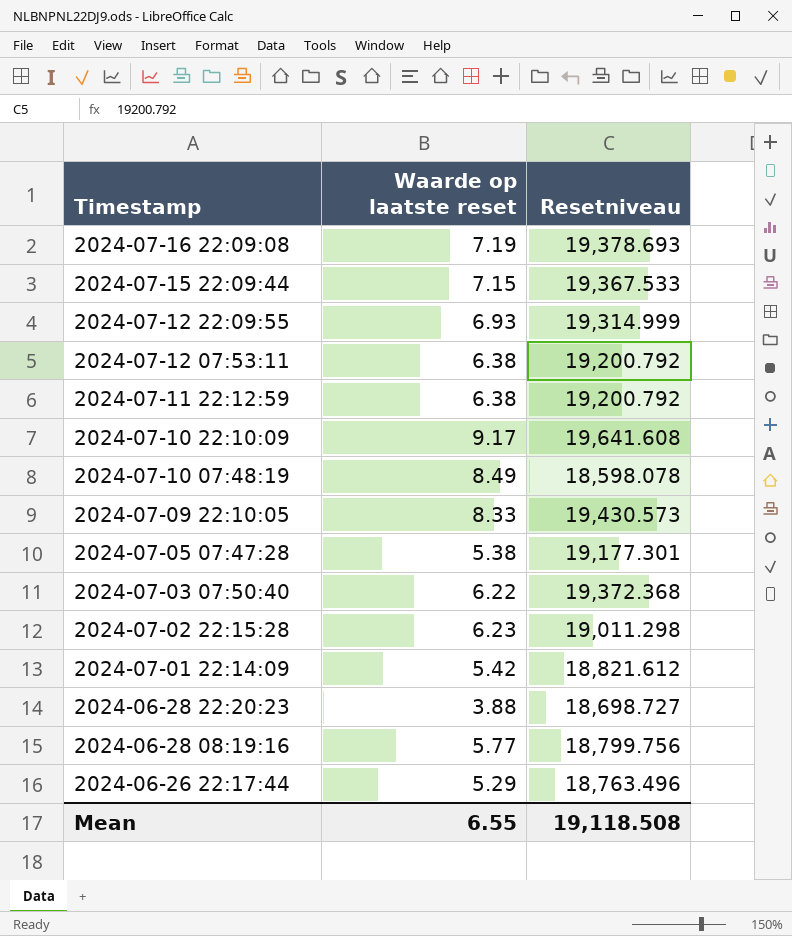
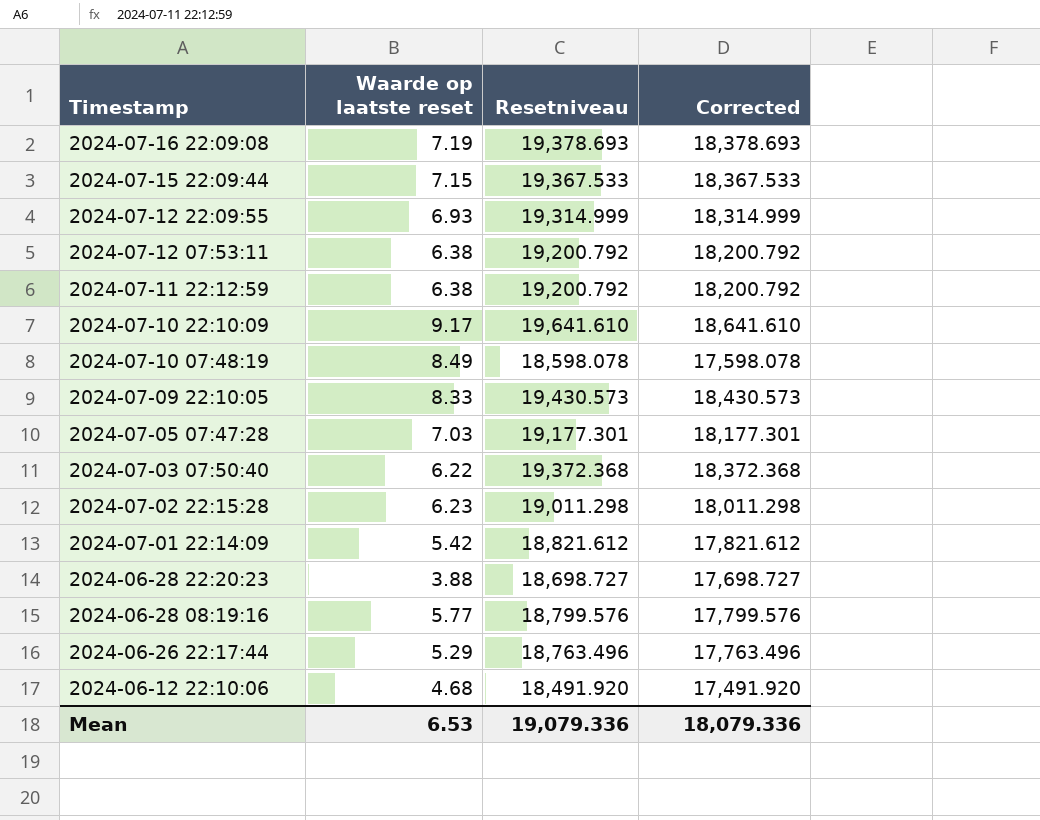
column Corrected | formula: none -> [Resetniveau] - 1000
2024-07-10 22:10:09 | Resetniveau: 19,641.608 -> 19,641.610
2024-07-05 07:47:28 | Waarde op laatste reset: 5.38 -> 7.03
2024-06-28 08:19:16 | Resetniveau: 18,799.756 -> 18,799.576
row 2024-06-12 22:10:06: none -> 4.68 | 18,491.920 | 17,491.920
Mean | Waarde op laatste reset: 6.55 -> 6.53
Mean | Resetniveau: 19,118.508 -> 19,079.336

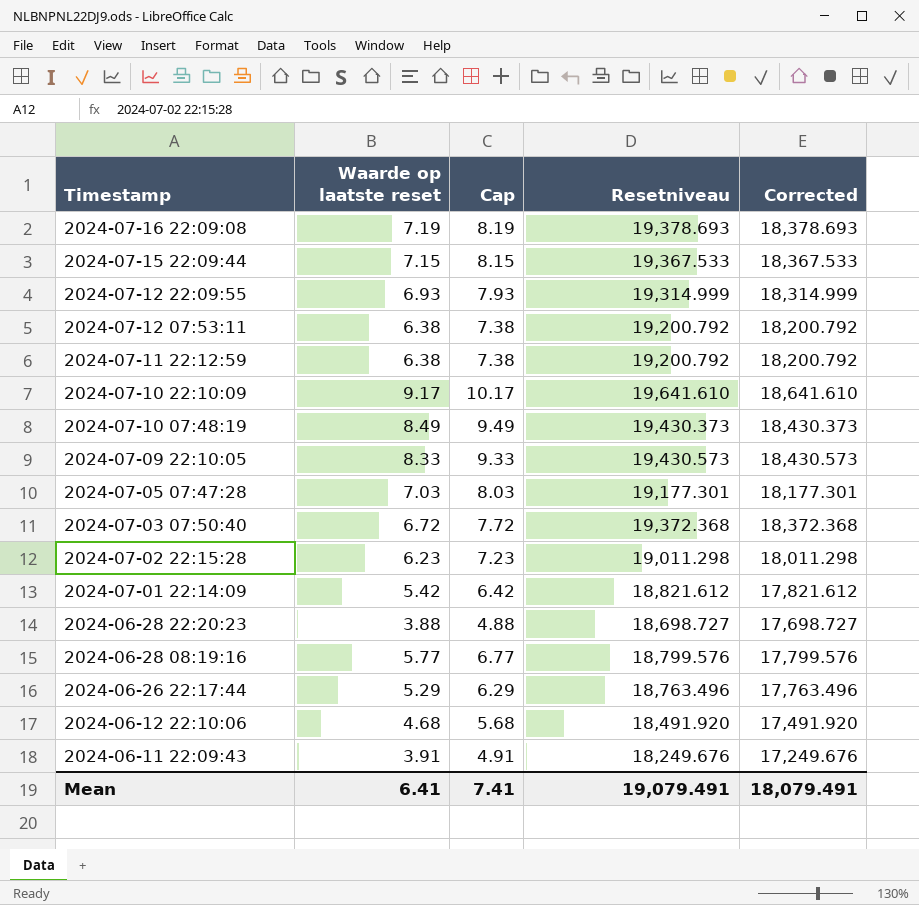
column Cap | formula: none -> [Waarde op laatste reset] + 1
2024-07-10 07:48:19 | Resetniveau: 18,598.078 -> 19,430.373
2024-07-10 07:48:19 | Corrected: 17,598.078 -> 18,430.373
2024-07-03 07:50:40 | Waarde op laatste reset: 6.22 -> 6.72
row 2024-06-11 22:09:43: none -> 3.91 | 4.91 | 18,249.676 | 17,249.676
Mean | Waarde op laatste reset: 6.53 -> 6.41
Mean | Resetniveau: 19,079.336 -> 19,079.491
Mean | Corrected: 18,079.336 -> 18,079.491

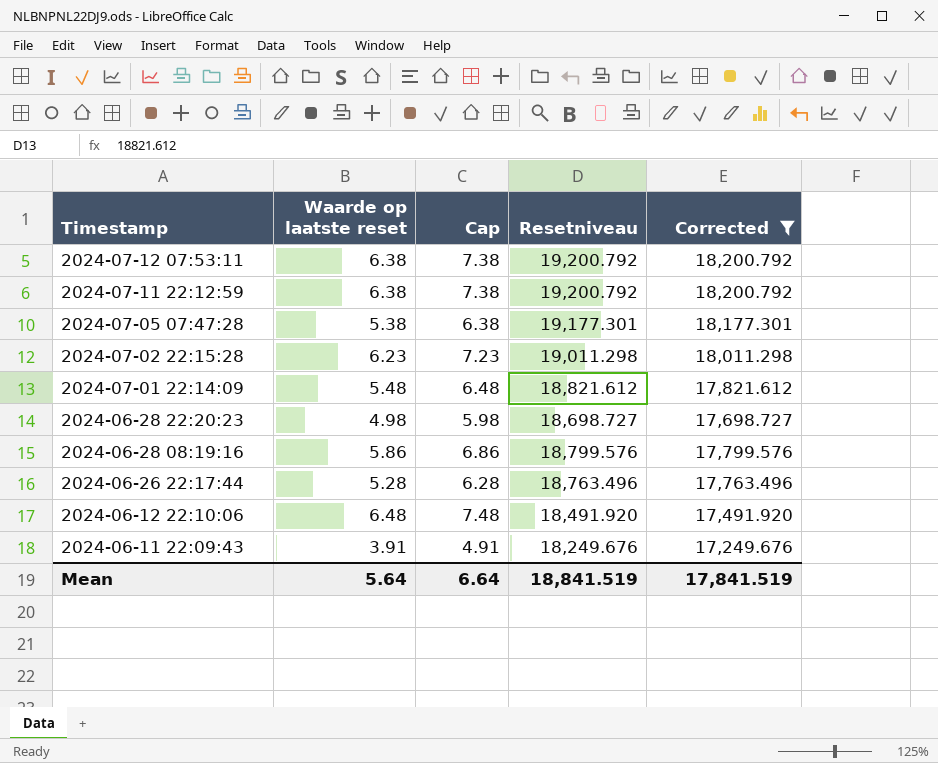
filter: none -> Corrected <= 18,200.792
2024-07-05 07:47:28 | Waarde op laatste reset: 7.03 -> 5.38
2024-07-05 07:47:28 | Cap: 8.03 -> 6.38
2024-07-01 22:14:09 | Waarde op laatste reset: 5.42 -> 5.48
2024-07-01 22:14:09 | Cap: 6.42 -> 6.48
2024-06-28 22:20:23 | Waarde op laatste reset: 3.88 -> 4.98
2024-06-28 22:20:23 | Cap: 4.88 -> 5.98
2024-06-28 08:19:16 | Waarde op laatste reset: 5.77 -> 5.86
2024-06-28 08:19:16 | Cap: 6.77 -> 6.86
2024-06-26 22:17:44 | Waarde op laatste reset: 5.29 -> 5.28
2024-06-26 22:17:44 | Cap: 6.29 -> 6.28
2024-06-12 22:10:06 | Waarde op laatste reset: 4.68 -> 6.48
2024-06-12 22:10:06 | Cap: 5.68 -> 7.48
Mean | Waarde op laatste reset: 6.41 -> 5.64
Mean | Cap: 7.41 -> 6.64
Mean | Resetniveau: 19,079.491 -> 18,841.519
Mean | Corrected: 18,079.491 -> 17,841.519

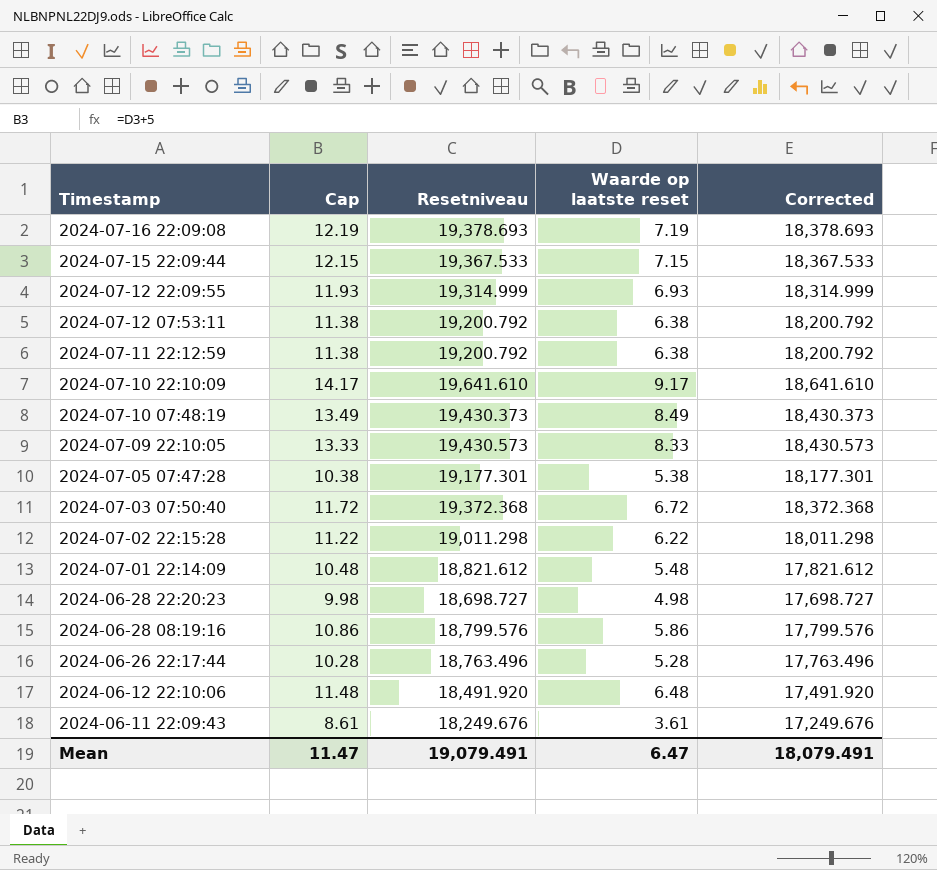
filter: Corrected <= 18,200.792 -> none
column Cap | formula: [Waarde op laatste reset] + 1 -> [Waarde op laatste reset] + 5
column Waarde op laatste reset | position: 2 -> 4
2024-07-02 22:15:28 | Waarde op laatste reset: 6.23 -> 6.22
2024-06-11 22:09:43 | Waarde op laatste reset: 3.91 -> 3.61
Mean | Cap: 6.64 -> 11.47
Mean | Resetniveau: 18,841.519 -> 19,079.491
Mean | Waarde op laatste reset: 5.64 -> 6.47
Mean | Corrected: 17,841.519 -> 18,079.491

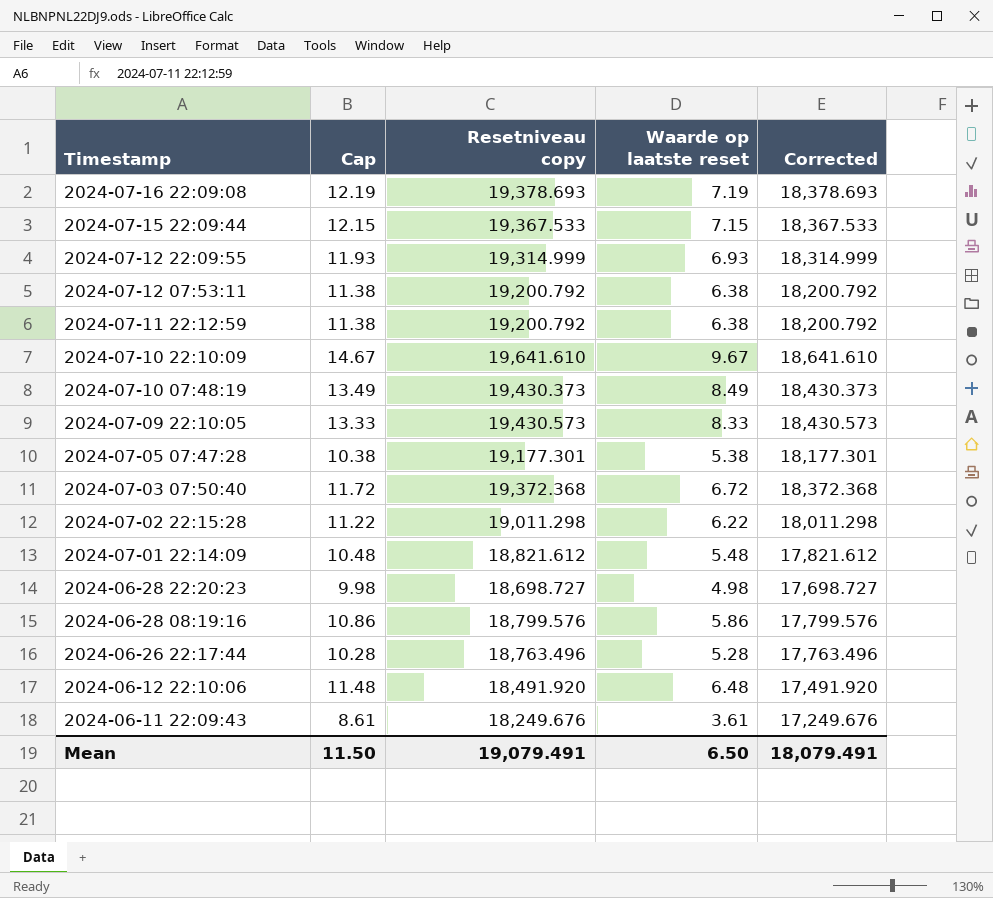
column name: Resetniveau -> Resetniveau copy
2024-07-10 22:10:09 | Cap: 14.17 -> 14.67
2024-07-10 22:10:09 | Waarde op laatste reset: 9.17 -> 9.67
Mean | Cap: 11.47 -> 11.50
Mean | Waarde op laatste reset: 6.47 -> 6.50

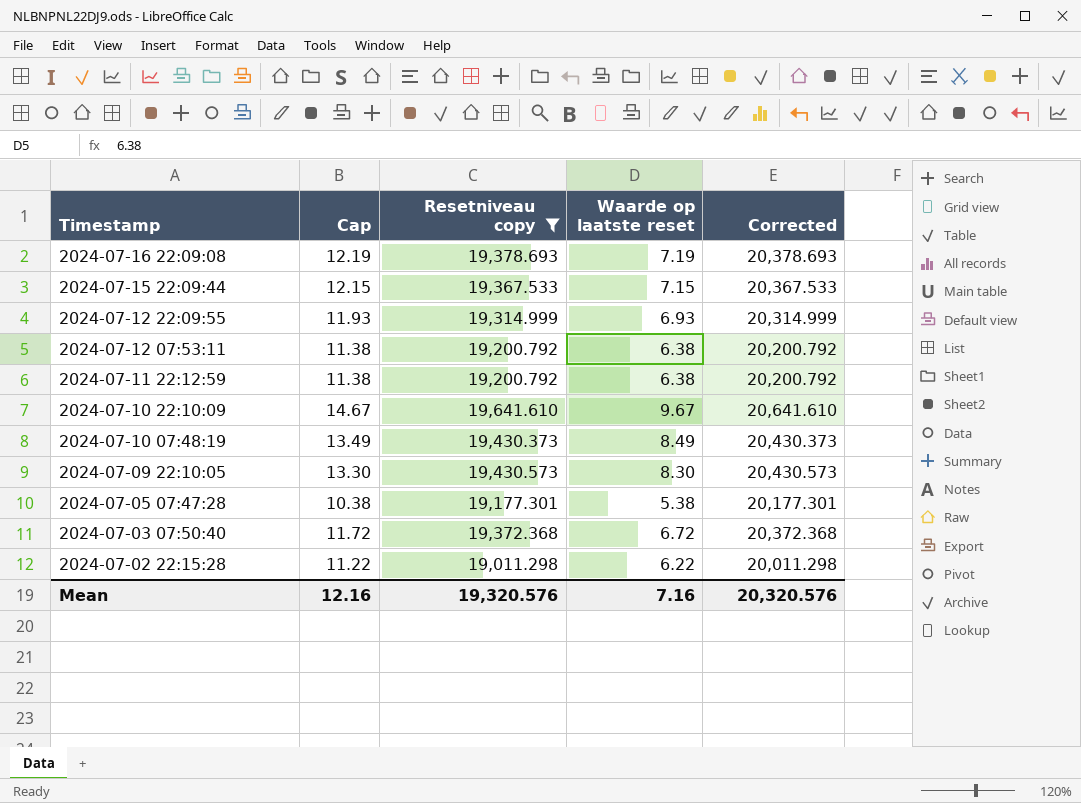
filter: none -> Resetniveau copy >= 19,011.298
column Corrected | formula: [Resetniveau copy] - 1000 -> [Resetniveau copy] + 1000
2024-07-09 22:10:05 | Cap: 13.33 -> 13.30
2024-07-09 22:10:05 | Waarde op laatste reset: 8.33 -> 8.30
Mean | Cap: 11.50 -> 12.16
Mean | Resetniveau copy: 19,079.491 -> 19,320.576
Mean | Waarde op laatste reset: 6.50 -> 7.16
Mean | Corrected: 18,079.491 -> 20,320.576

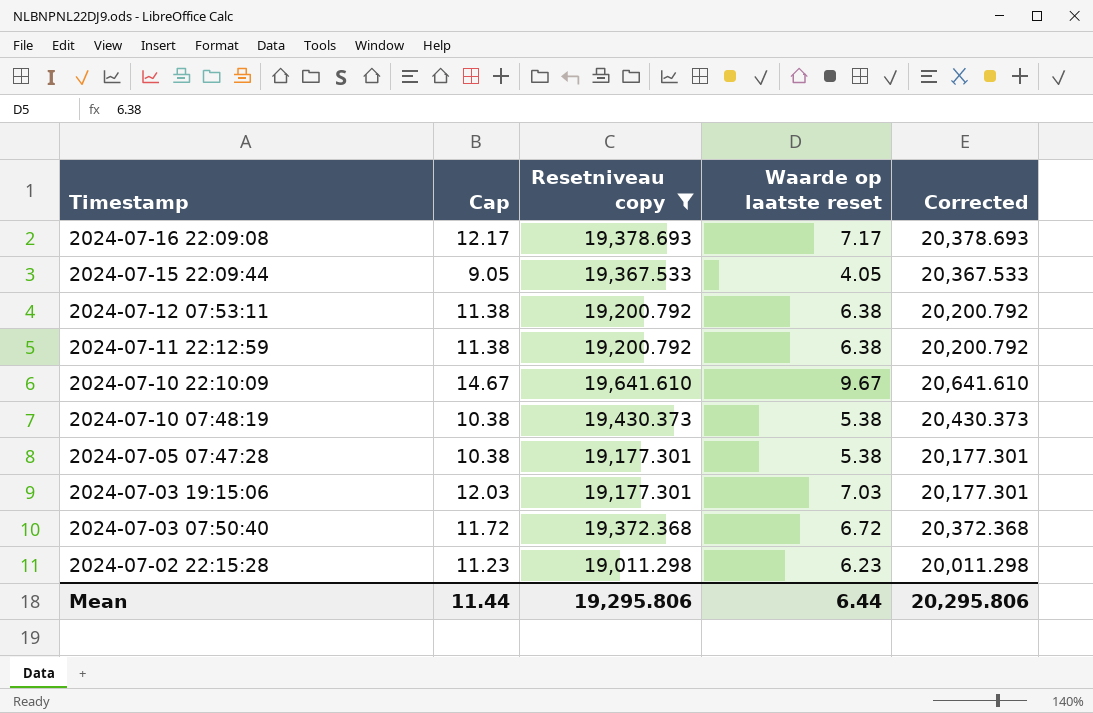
row 2024-07-12 22:09:55: 11.93 | 19,314.999 | 6.93 | 20,314.999 -> none
row 2024-07-09 22:10:05: 13.30 | 19,430.573 | 8.30 | 20,430.573 -> none
2024-07-16 22:09:08 | Cap: 12.19 -> 12.17
2024-07-16 22:09:08 | Waarde op laatste reset: 7.19 -> 7.17
2024-07-15 22:09:44 | Cap: 12.15 -> 9.05
2024-07-15 22:09:44 | Waarde op laatste reset: 7.15 -> 4.05
2024-07-10 07:48:19 | Cap: 13.49 -> 10.38
2024-07-10 07:48:19 | Waarde op laatste reset: 8.49 -> 5.38
row 2024-07-03 19:15:06: none -> 12.03 | 19,177.301 | 7.03 | 20,177.301
2024-07-02 22:15:28 | Cap: 11.22 -> 11.23
2024-07-02 22:15:28 | Waarde op laatste reset: 6.22 -> 6.23
Mean | Cap: 12.16 -> 11.44
Mean | Resetniveau copy: 19,320.576 -> 19,295.806
Mean | Waarde op laatste reset: 7.16 -> 6.44
Mean | Corrected: 20,320.576 -> 20,295.806

